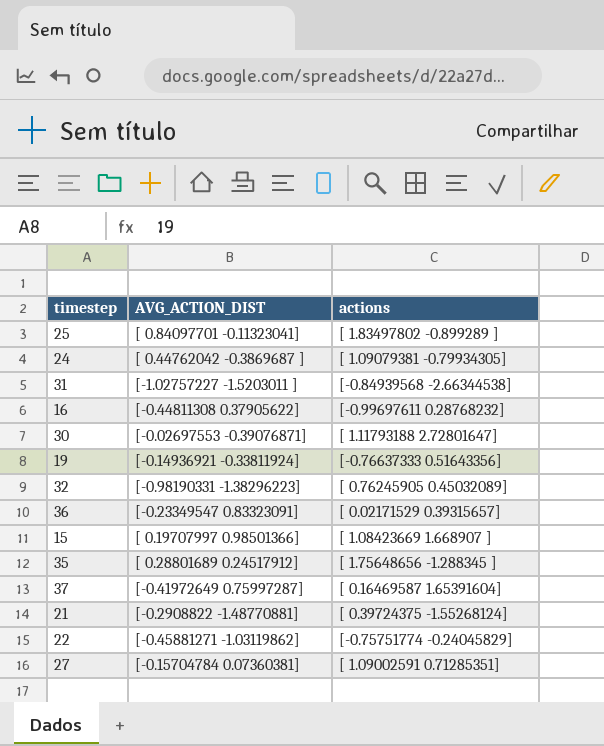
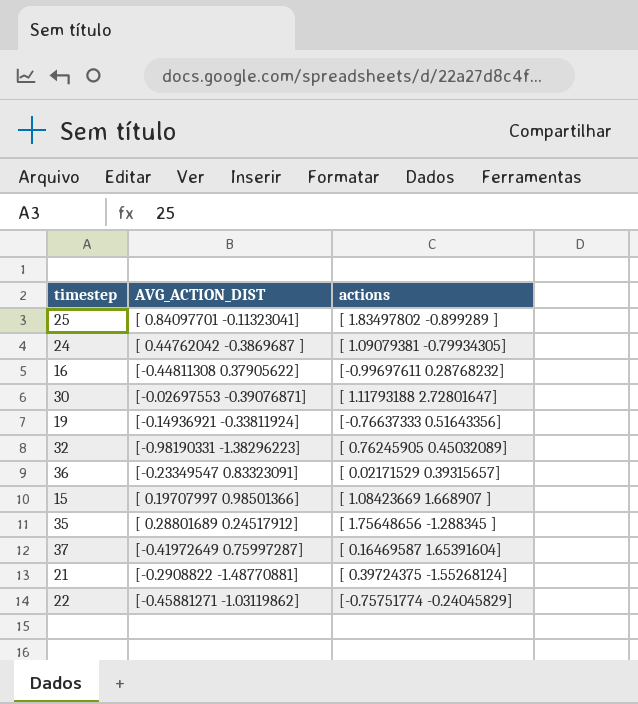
row 31: [-1.02757227 -1.5203011 ] | [-0.84939568 -2.66344538] -> none
row 27: [-0.15704784 0.07360381] | [ 1.09002591 0.71285351] -> none

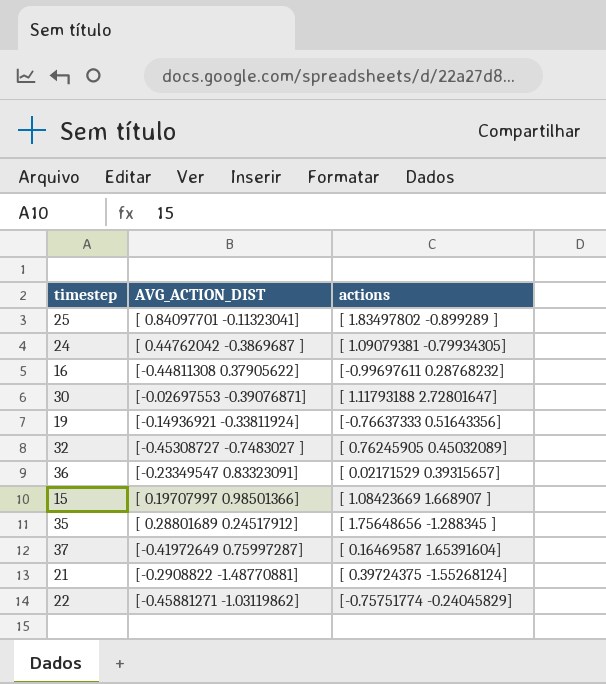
32 | AVG_ACTION_DIST: [-0.98190331 -1.38296223] -> [-0.45308727 -0.7483027 ]

